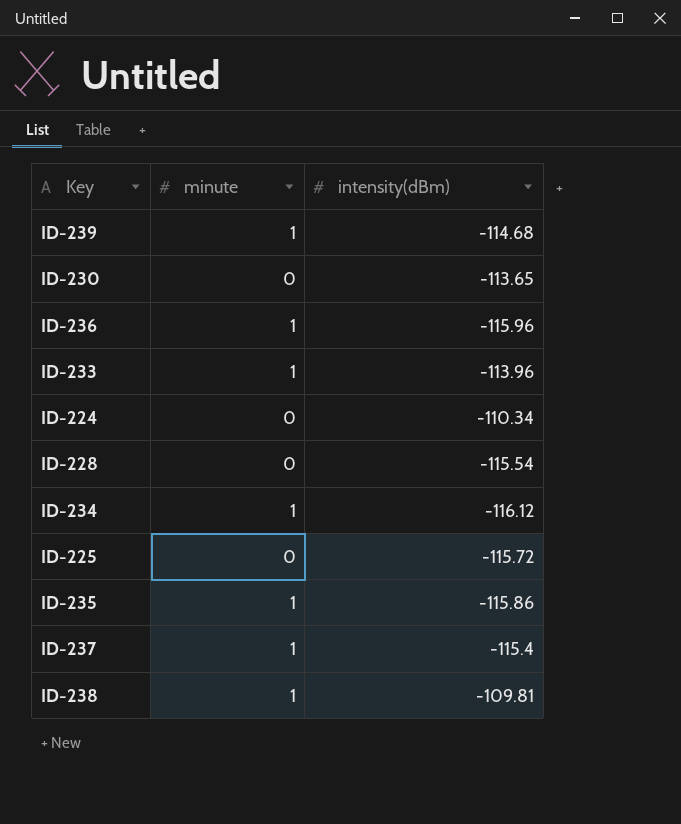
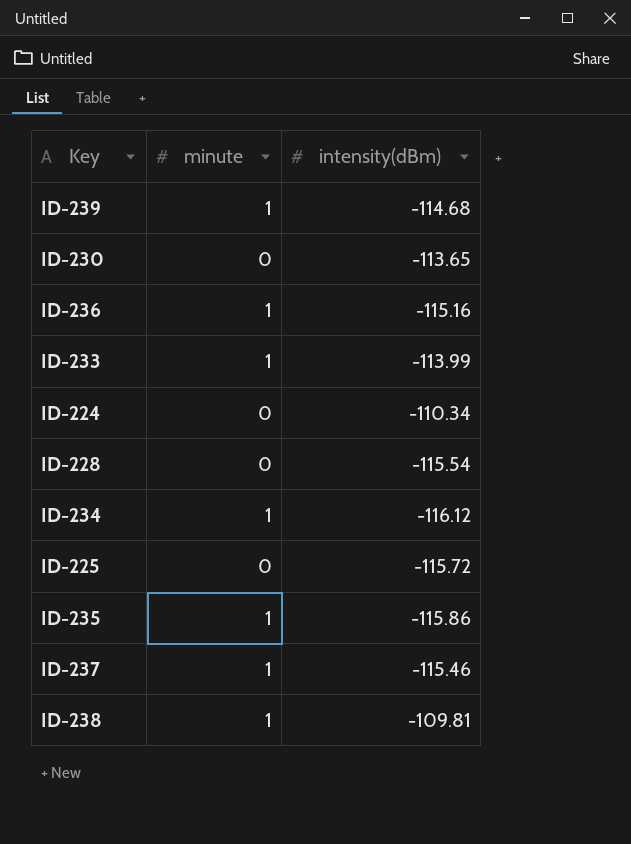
ID-236 | intensity(dBm): -115.96 -> -115.16
ID-233 | intensity(dBm): -113.96 -> -113.99
ID-237 | intensity(dBm): -115.4 -> -115.46

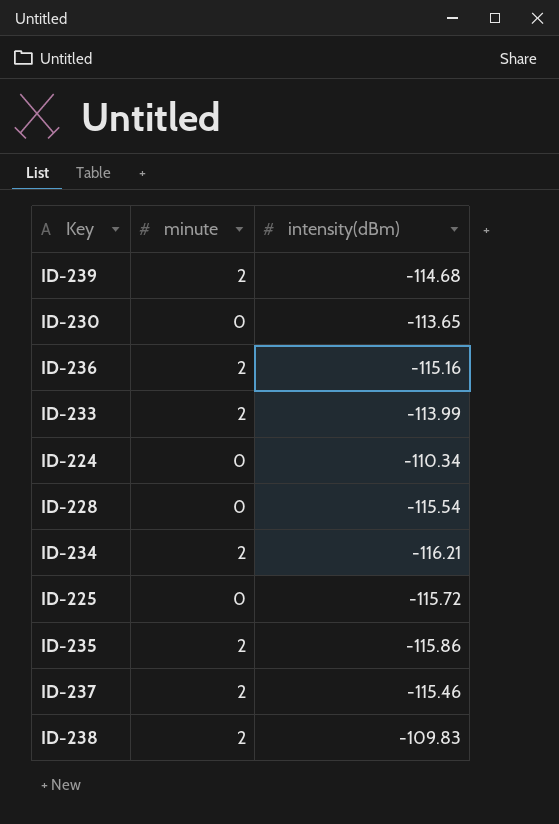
ID-239 | minute: 1 -> 2
ID-236 | minute: 1 -> 2
ID-233 | minute: 1 -> 2
ID-234 | minute: 1 -> 2
ID-234 | intensity(dBm): -116.12 -> -116.21
ID-235 | minute: 1 -> 2
ID-237 | minute: 1 -> 2
ID-238 | minute: 1 -> 2
ID-238 | intensity(dBm): -109.81 -> -109.83

